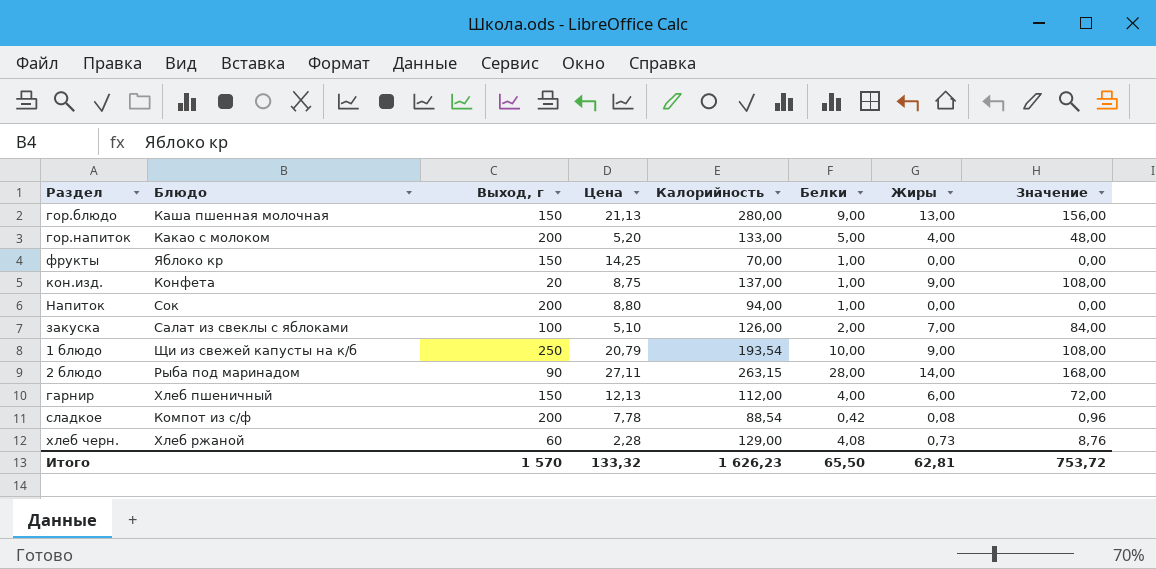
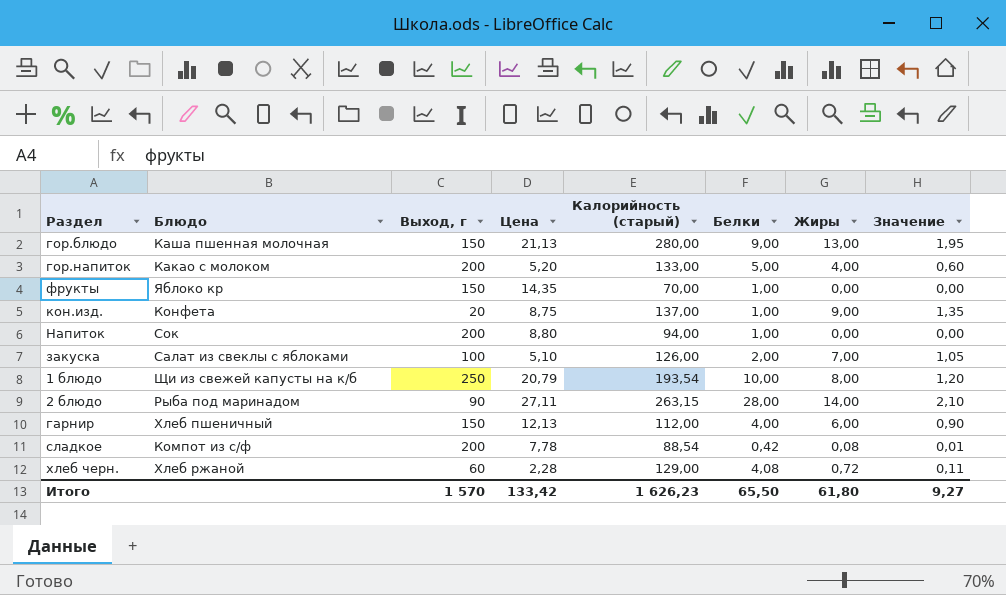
column name: Калорийность -> Калорийность (старый)
column Значение | formula: [Жиры] * 12 -> [Жиры] * 0,15
фрукты | Цена: 14,25 -> 14,35
1 блюдо | Жиры: 9,00 -> 8,00
хлеб черн. | Жиры: 0,73 -> 0,72
Итого | Цена: 133,32 -> 133,42
Итого | Жиры: 62,81 -> 61,80
Итого | Значение: 753,72 -> 9,27

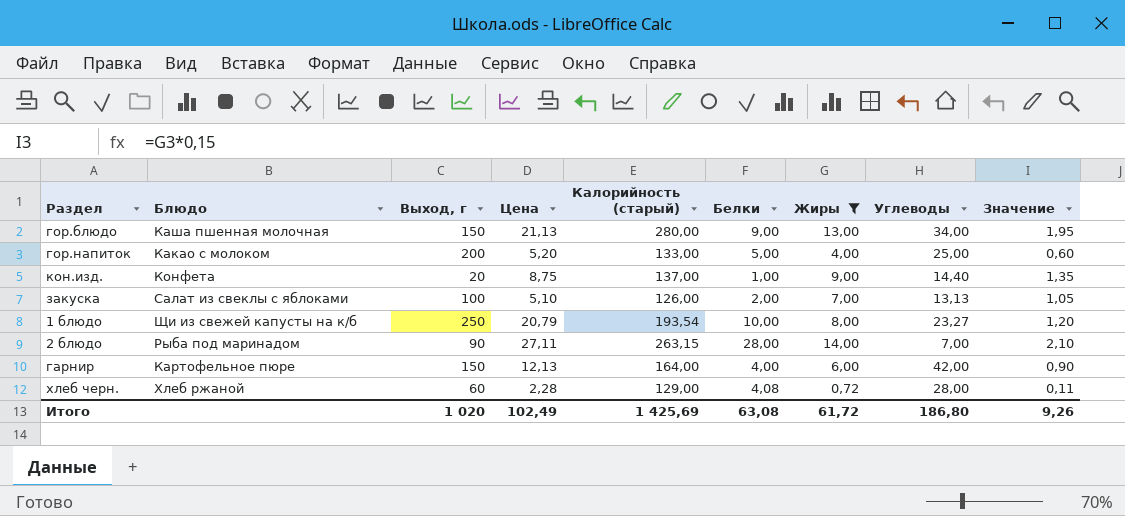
filter: none -> Жиры >= 0,72
column Углеводы | position: none -> 8
гарнир | Блюдо: Хлеб пшеничный -> Картофельное пюре
гарнир | Калорийность (старый): 112,00 -> 164,00
Итого | Выход, г: 1 570 -> 1 020
Итого | Цена: 133,42 -> 102,49
Итого | Калорийность (старый): 1 626,23 -> 1 425,69
Итого | Белки: 65,50 -> 63,08
Итого | Жиры: 61,80 -> 61,72
Итого | Значение: 9,27 -> 9,26

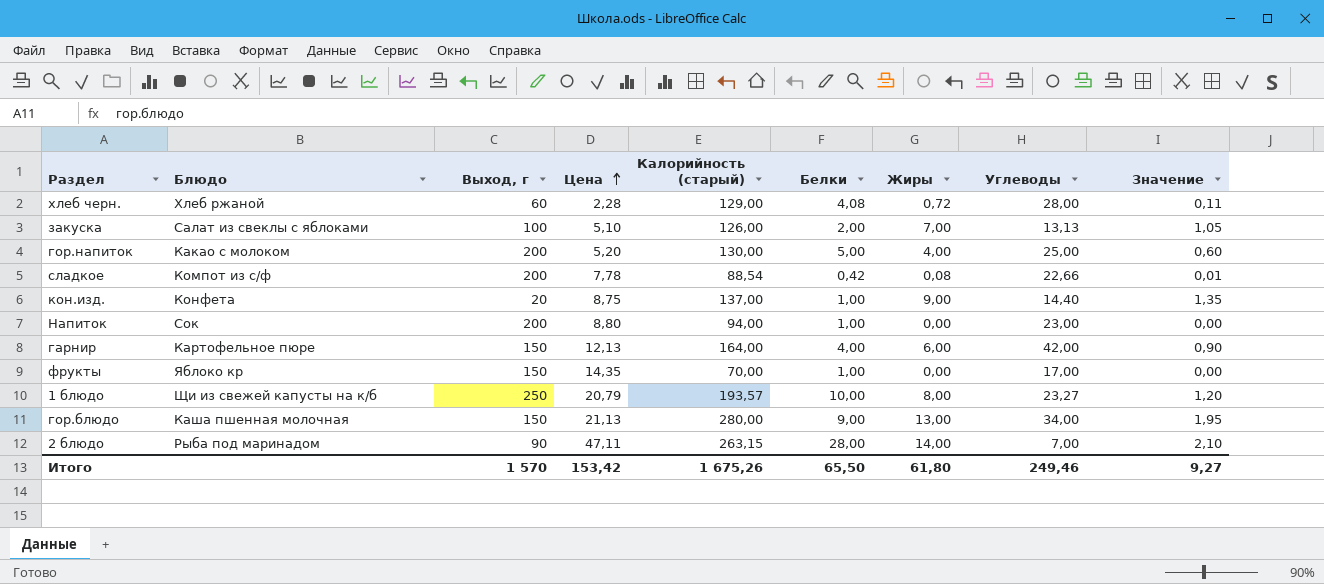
filter: Жиры >= 0,72 -> none
row order: none -> Цена ascending
гор.напиток | Калорийность (старый): 133,00 -> 130,00
1 блюдо | Калорийность (старый): 193,54 -> 193,57
2 блюдо | Цена: 27,11 -> 47,11
Итого | Выход, г: 1 020 -> 1 570
Итого | Цена: 102,49 -> 153,42
Итого | Калорийность (старый): 1 425,69 -> 1 675,26
Итого | Белки: 63,08 -> 65,50
Итого | Жиры: 61,72 -> 61,80
Итого | Углеводы: 186,80 -> 249,46
Итого | Значение: 9,26 -> 9,27

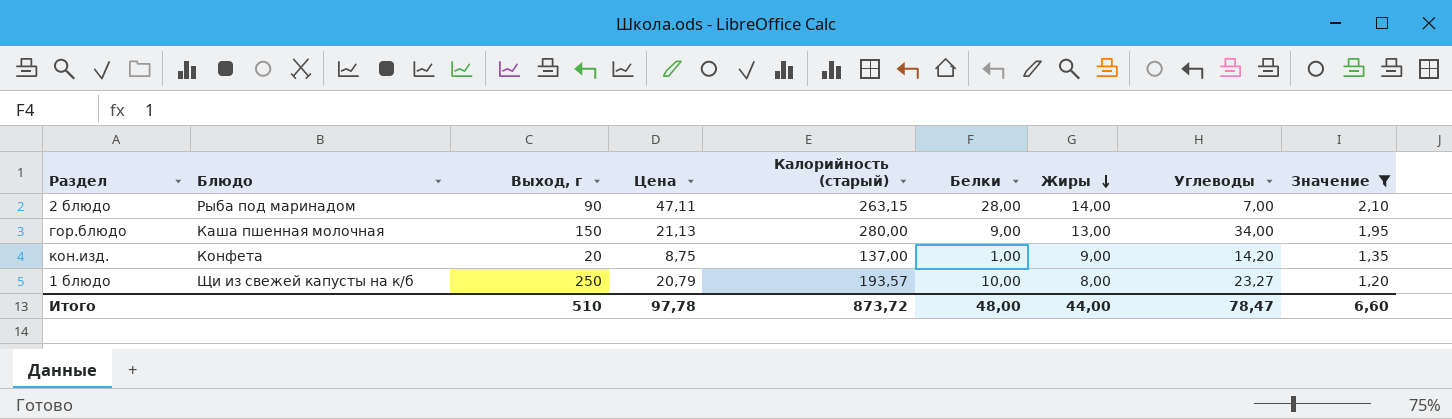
filter: none -> Значение >= 1,20
row order: Цена ascending -> Жиры descending
кон.изд. | Углеводы: 14,40 -> 14,20
Итого | Выход, г: 1 570 -> 510
Итого | Цена: 153,42 -> 97,78
Итого | Калорийность (старый): 1 675,26 -> 873,72
Итого | Белки: 65,50 -> 48,00
Итого | Жиры: 61,80 -> 44,00
Итого | Углеводы: 249,46 -> 78,47
Итого | Значение: 9,27 -> 6,60

